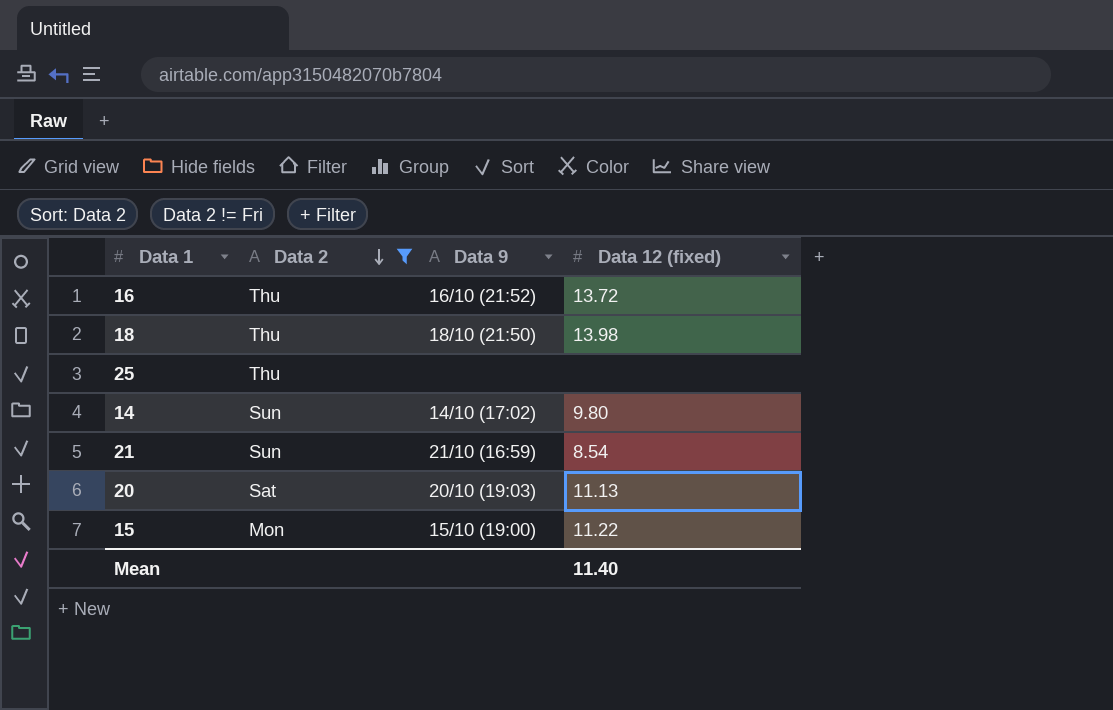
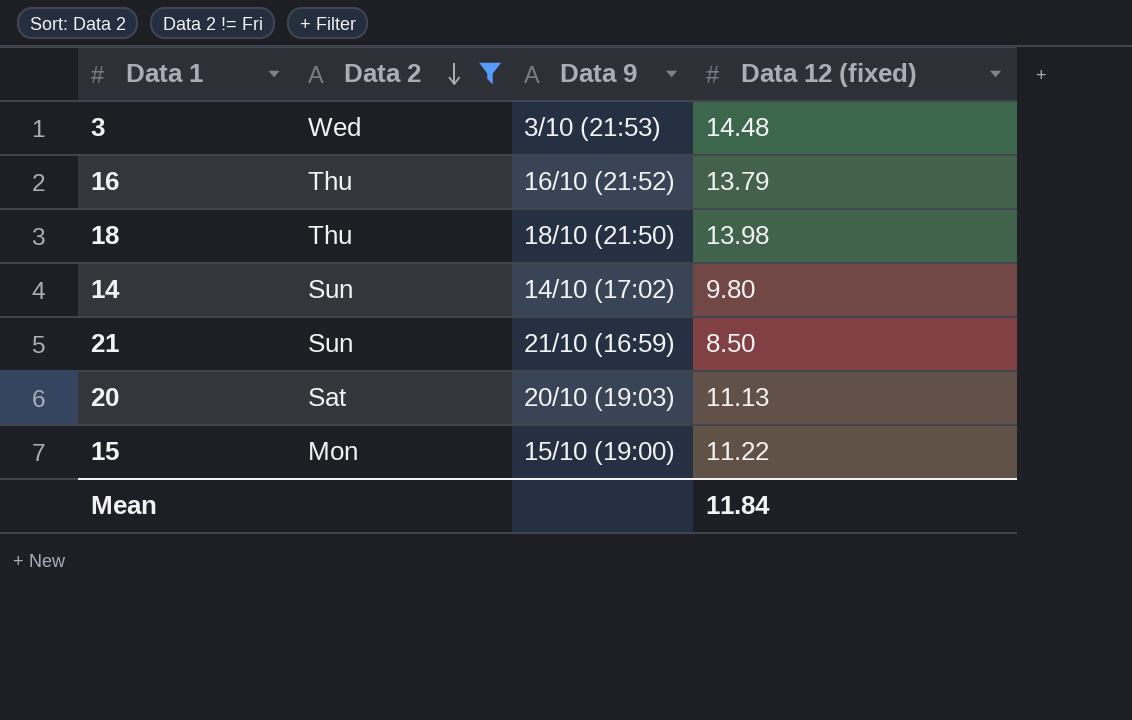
row 25: Thu | none | none -> none
row 3: none -> Wed | 3/10 (21:53) | 14.48
16 | Data 12 (fixed): 13.72 -> 13.79
21 | Data 12 (fixed): 8.54 -> 8.50
Mean | Data 12 (fixed): 11.40 -> 11.84

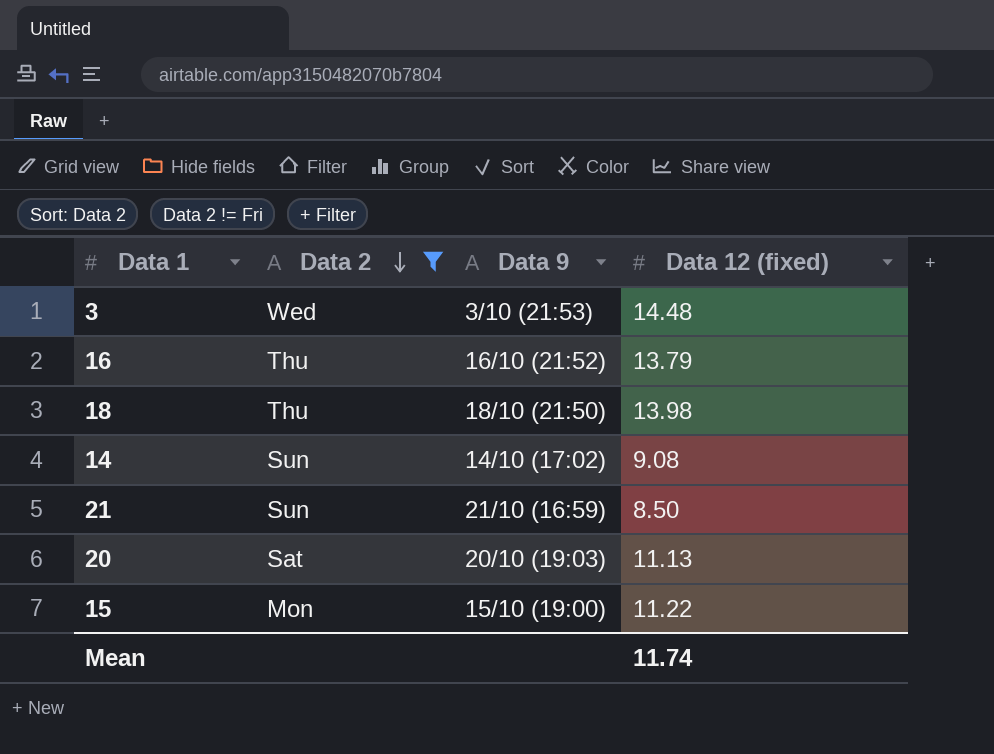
14 | Data 12 (fixed): 9.80 -> 9.08
Mean | Data 12 (fixed): 11.84 -> 11.74

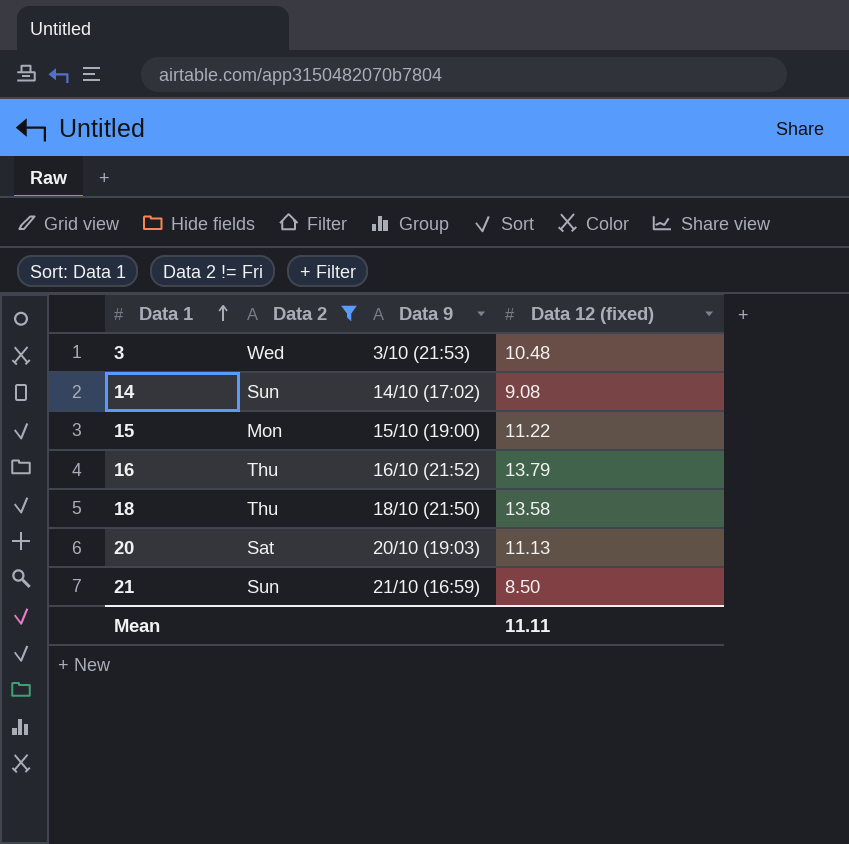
row order: Data 2 descending -> Data 1 ascending
3 | Data 12 (fixed): 14.48 -> 10.48
18 | Data 12 (fixed): 13.98 -> 13.58
Mean | Data 12 (fixed): 11.74 -> 11.11

